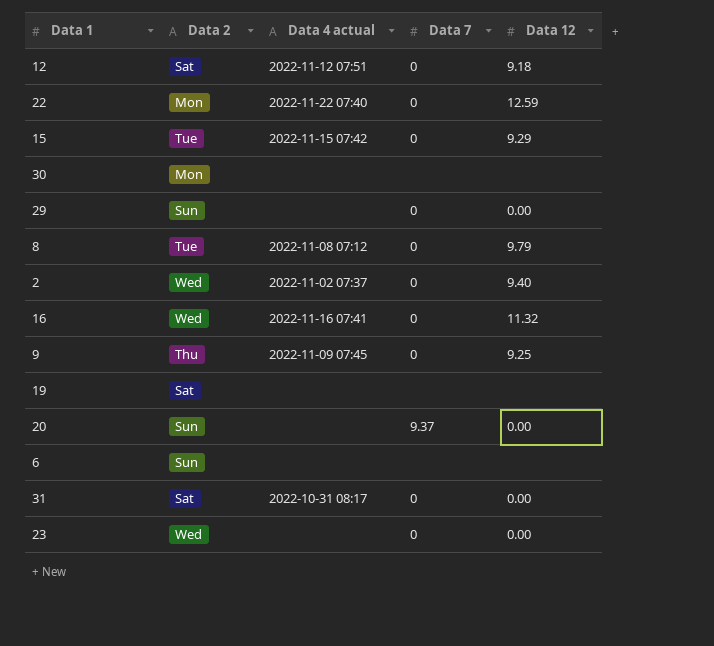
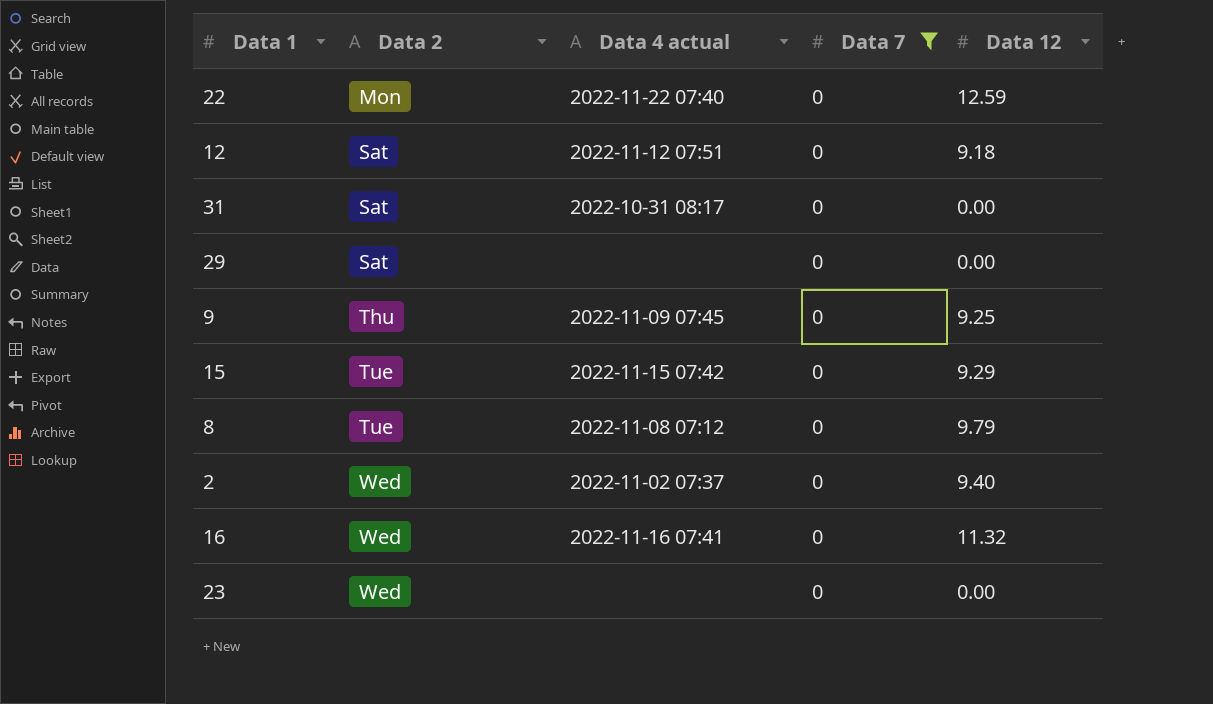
filter: none -> Data 7 = 0
row order: none -> Data 2 ascending
29 | Data 2: Sun -> Sat

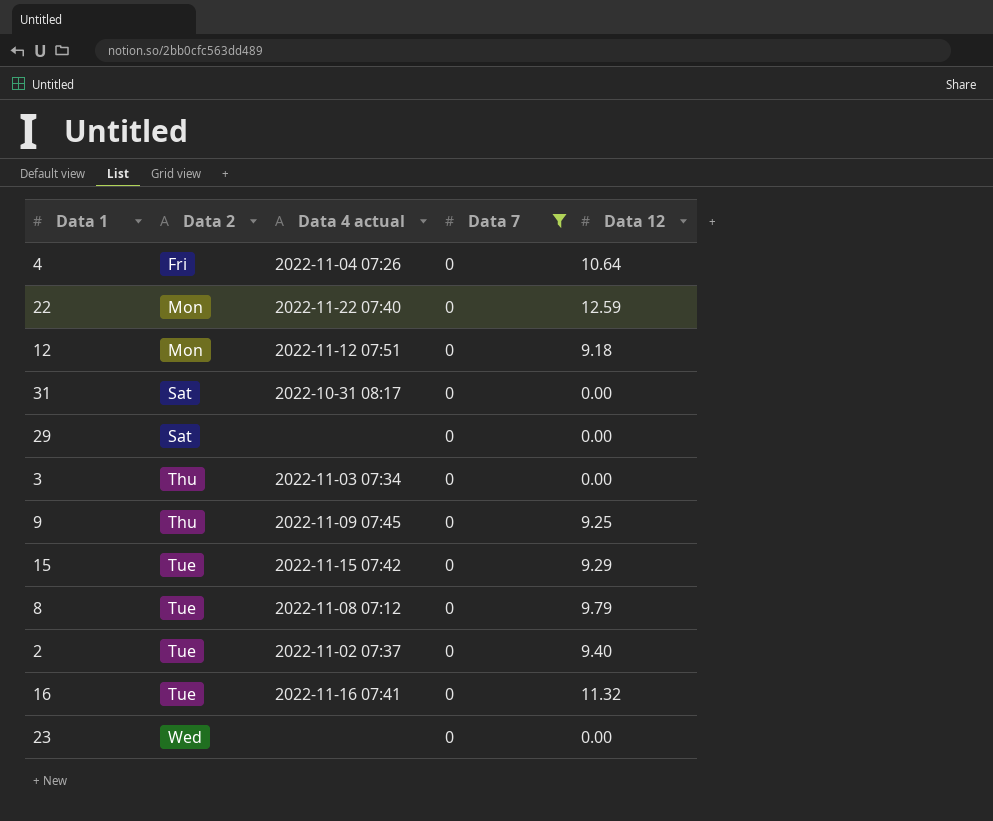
row 4: none -> Fri | 2022-11-04 07:26 | 0 | 10.64
12 | Data 2: Sat -> Mon
row 3: none -> Thu | 2022-11-03 07:34 | 0 | 0.00
2 | Data 2: Wed -> Tue
16 | Data 2: Wed -> Tue

